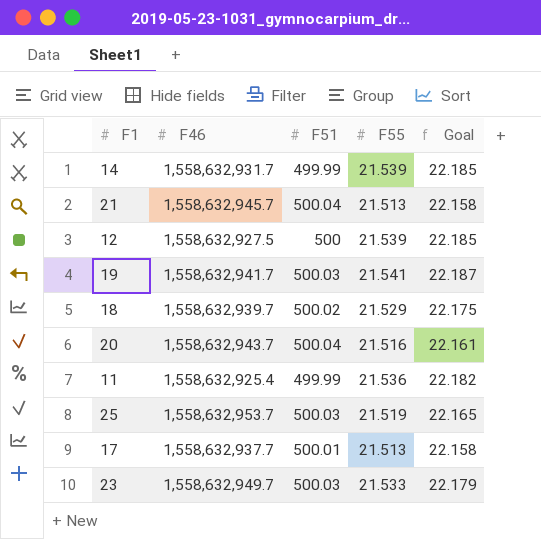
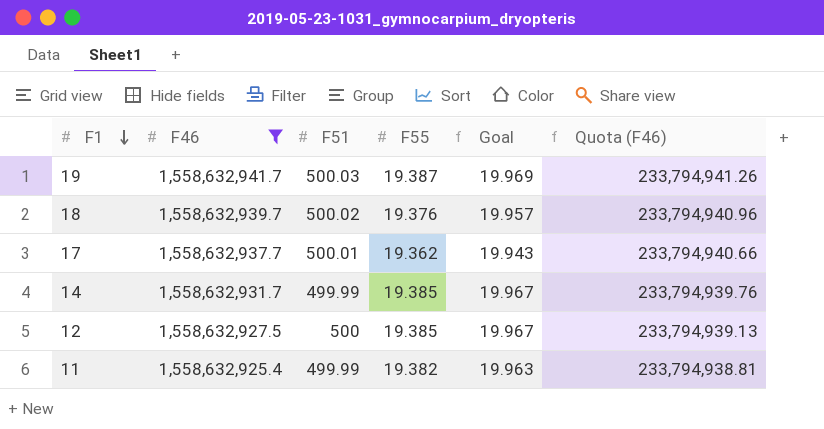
filter: none -> F46 <= 1,558,632,941.7
row order: none -> F1 descending
column Quota (F46) | formula: none -> [F46] * 0.15
19 | F55: 21.541 -> 19.387
19 | Goal: 22.187 -> 19.969
18 | F55: 21.529 -> 19.376
18 | Goal: 22.175 -> 19.957
17 | F55: 21.513 -> 19.362
17 | Goal: 22.158 -> 19.943
14 | F55: 21.539 -> 19.385
14 | Goal: 22.185 -> 19.967
12 | F55: 21.539 -> 19.385
12 | Goal: 22.185 -> 19.967
11 | F55: 21.536 -> 19.382
11 | Goal: 22.182 -> 19.963

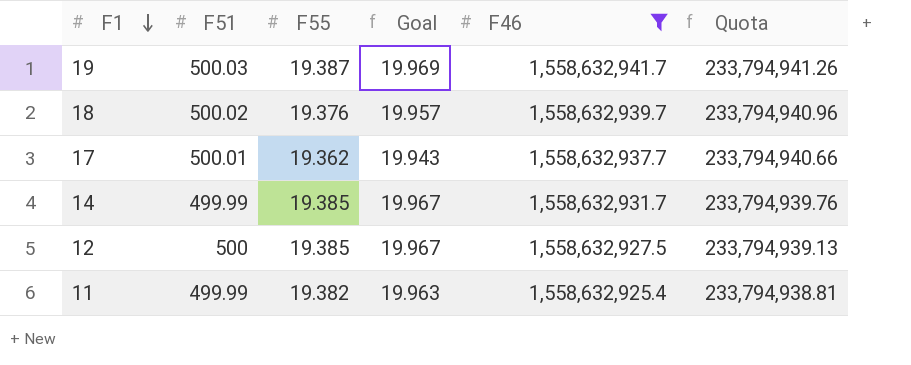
column F46 | position: 2 -> 5
column name: Quota (F46) -> Quota

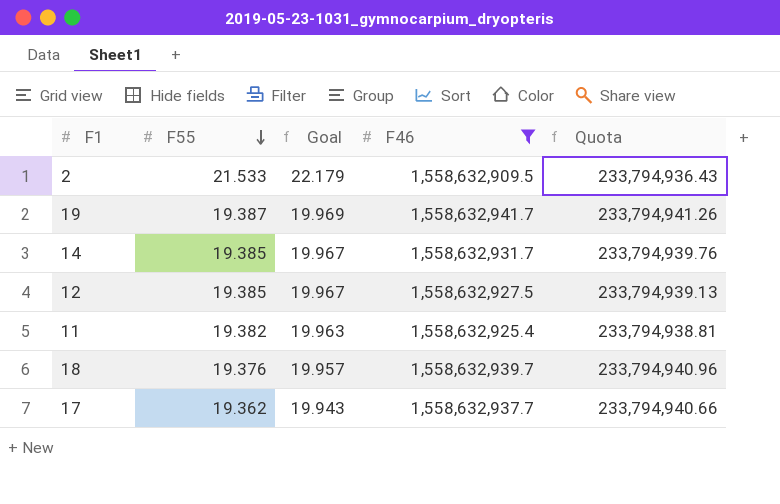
row order: F1 descending -> F55 descending
column F51 | position: 2 -> none
row 2: none -> 21.533 | 22.179 | 1,558,632,909.5 | 233,794,936.43

